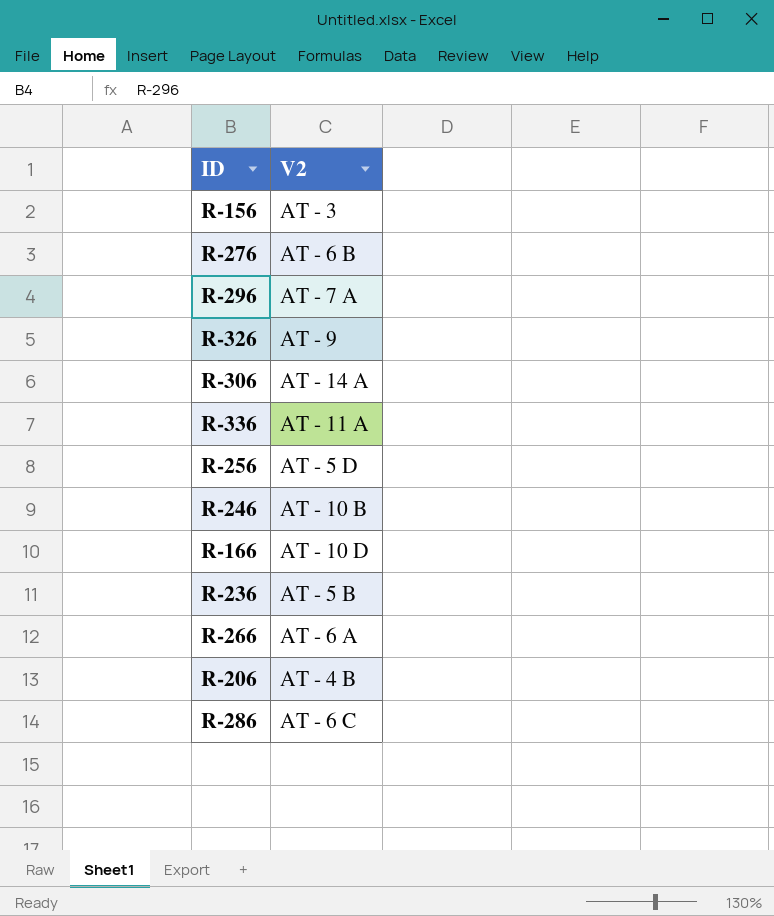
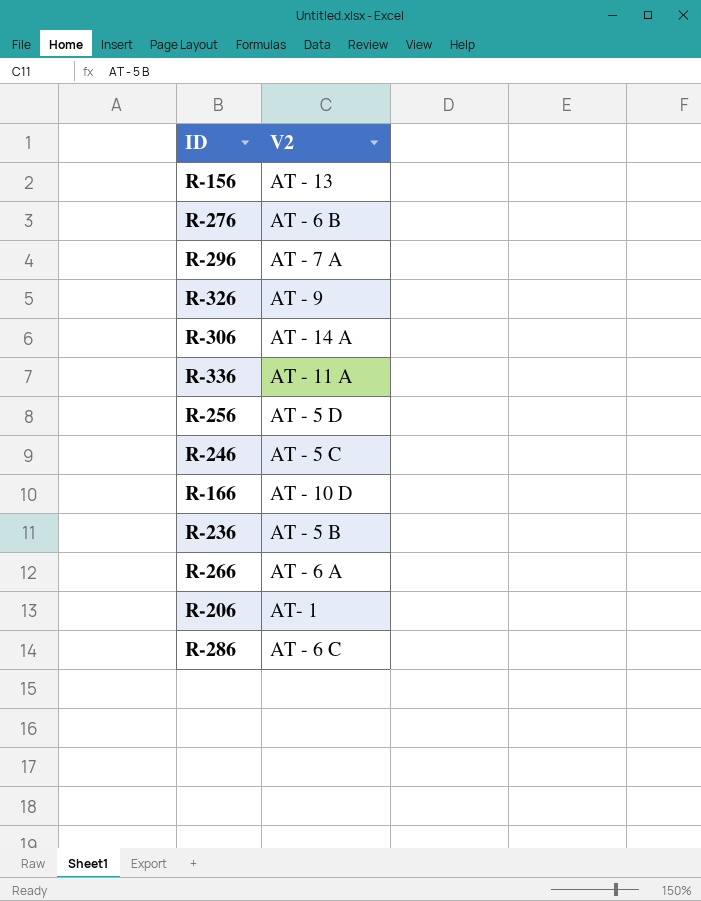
R-156 | V2: AT - 3 -> AT - 13
R-246 | V2: AT - 10 B -> AT - 5 C
R-206 | V2: AT - 4 B -> AT- 1

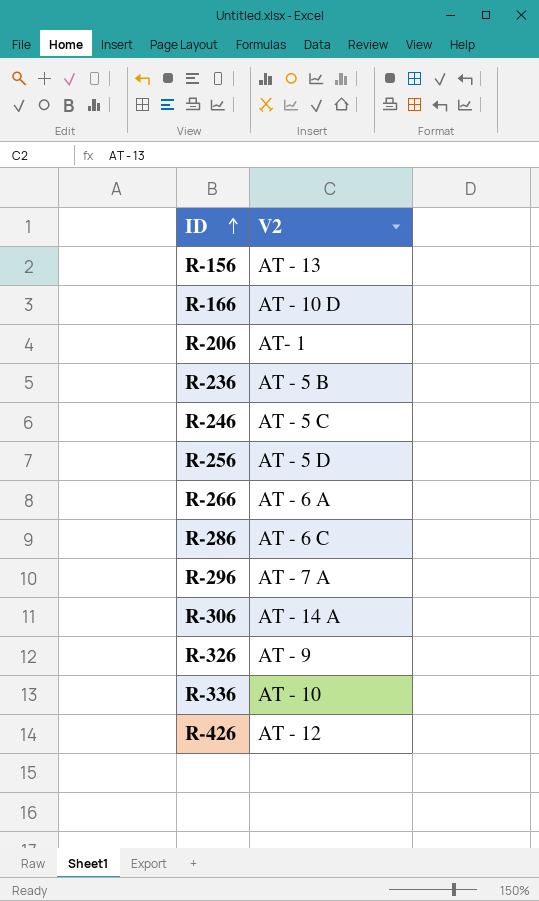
row order: none -> ID ascending
row R-276: AT - 6 B -> none
R-336 | V2: AT - 11 A -> AT - 10
row R-426: none -> AT - 12

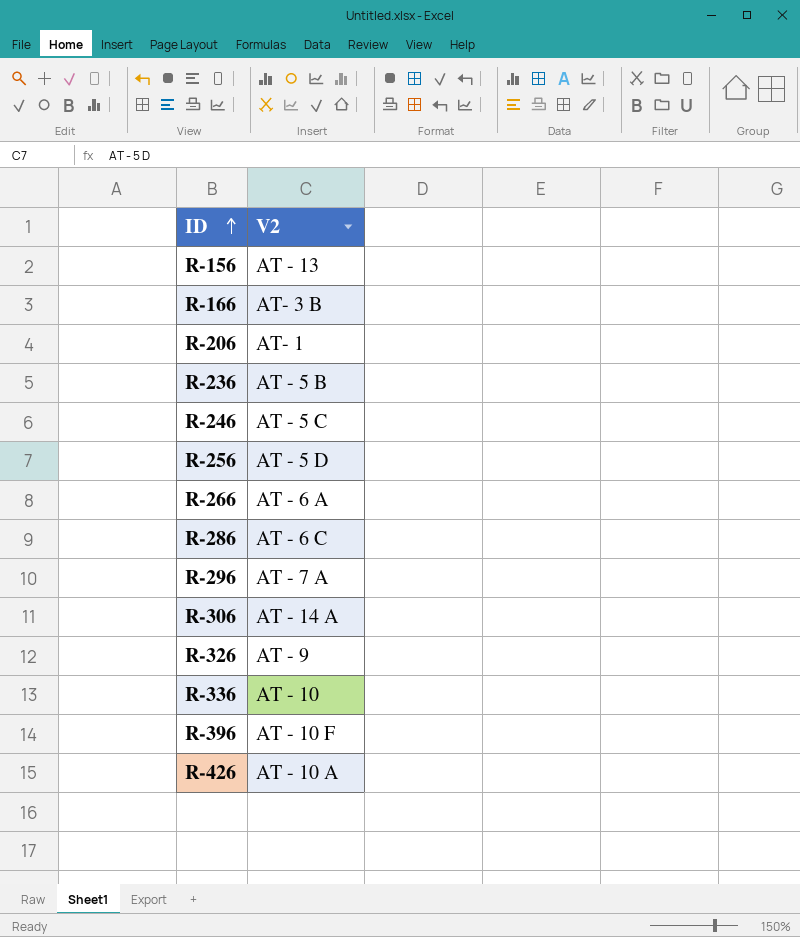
R-166 | V2: AT - 10 D -> AT- 3 B
row R-396: none -> AT - 10 F
R-426 | V2: AT - 12 -> AT - 10 A

